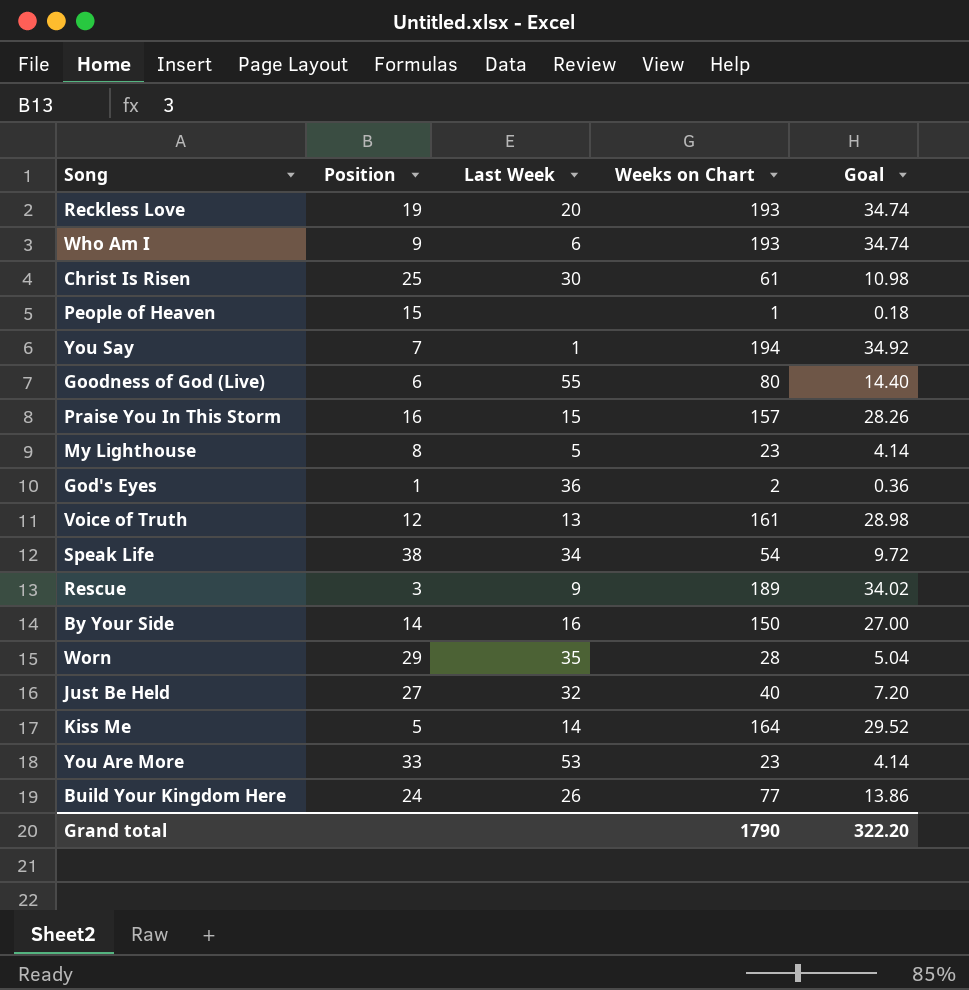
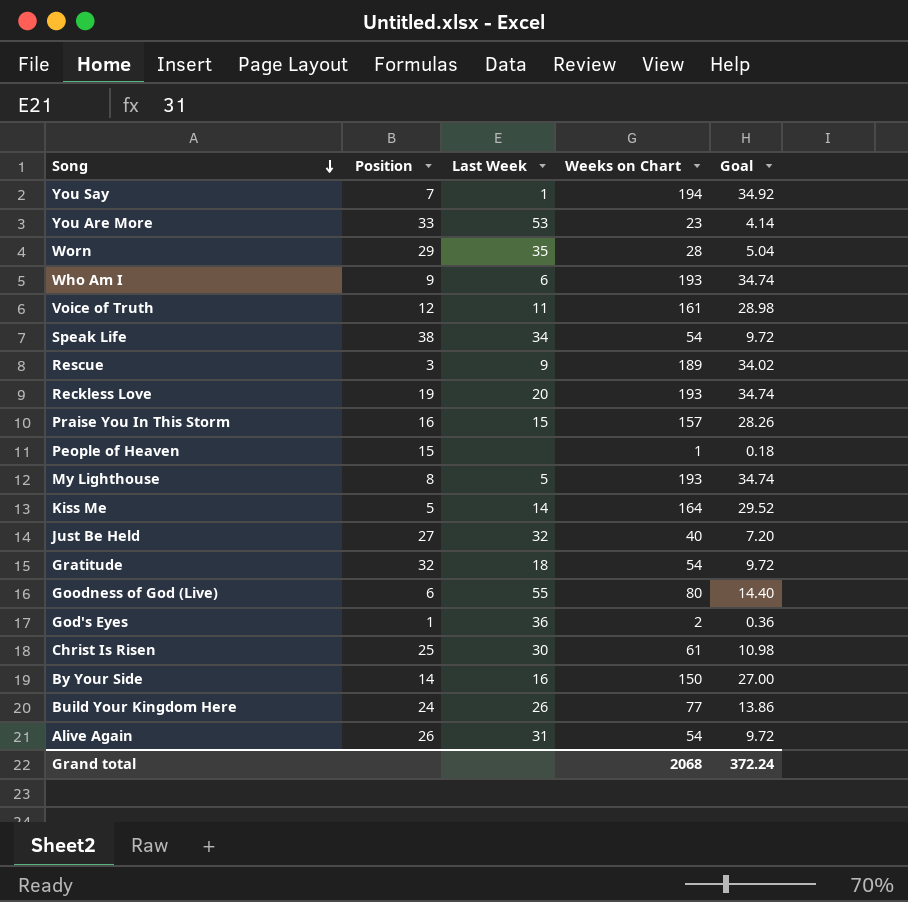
row order: none -> Song descending
Voice of Truth | Last Week: 13 -> 11
My Lighthouse | Weeks on Chart: 23 -> 193
My Lighthouse | Goal: 4.14 -> 34.74
row Gratitude: none -> 32 | 18 | 54 | 9.72
row Alive Again: none -> 26 | 31 | 54 | 9.72
Grand total | Weeks on Chart: 1790 -> 2068
Grand total | Goal: 322.20 -> 372.24

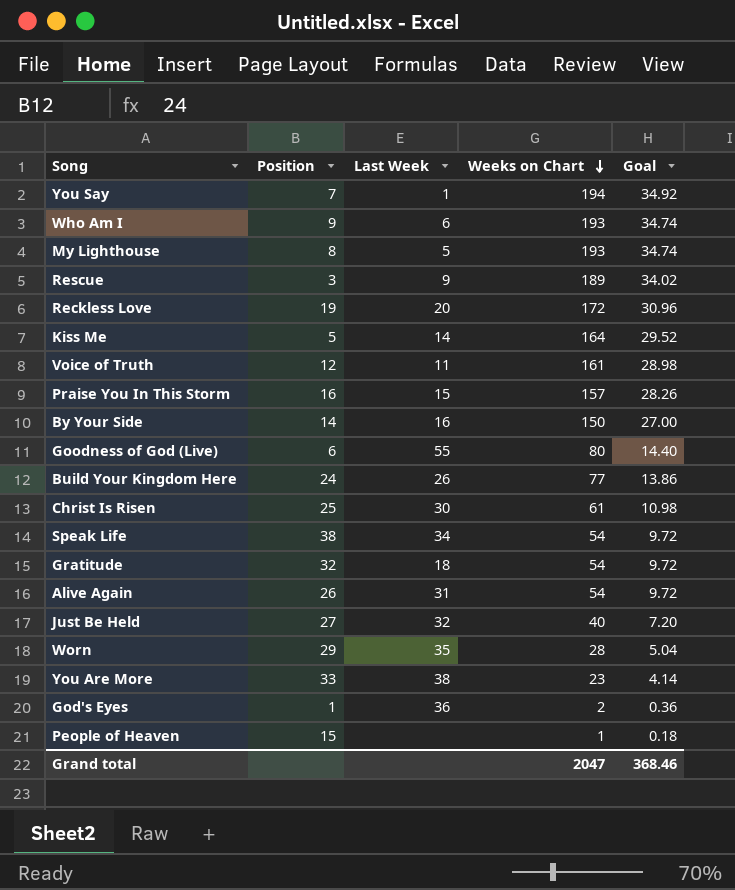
row order: Song descending -> Weeks on Chart descending
Reckless Love | Weeks on Chart: 193 -> 172
Reckless Love | Goal: 34.74 -> 30.96
You Are More | Last Week: 53 -> 38
Grand total | Weeks on Chart: 2068 -> 2047
Grand total | Goal: 372.24 -> 368.46

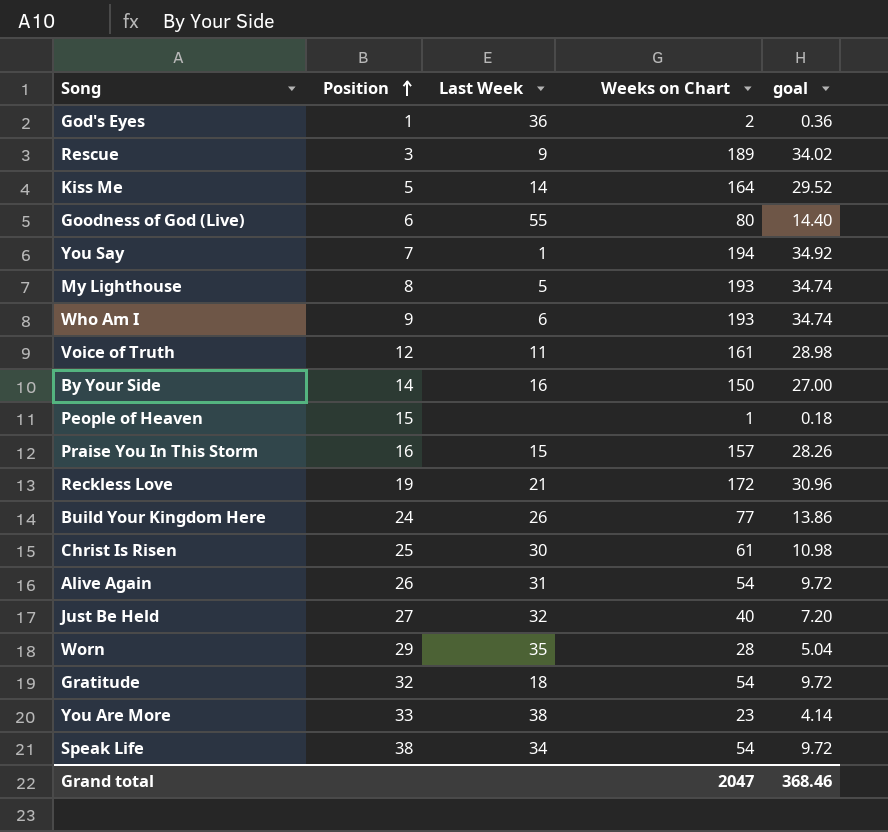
row order: Weeks on Chart descending -> Position ascending
column name: Goal -> goal
Reckless Love | Last Week: 20 -> 21

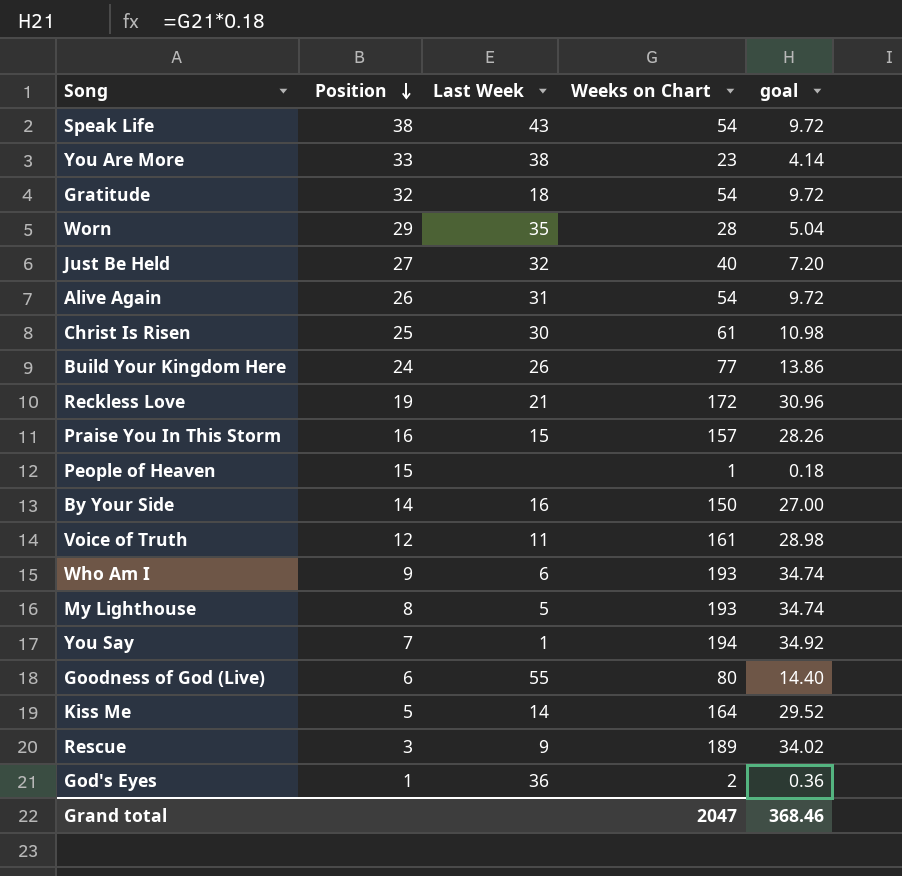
row order: Position ascending -> Position descending
Speak Life | Last Week: 34 -> 43

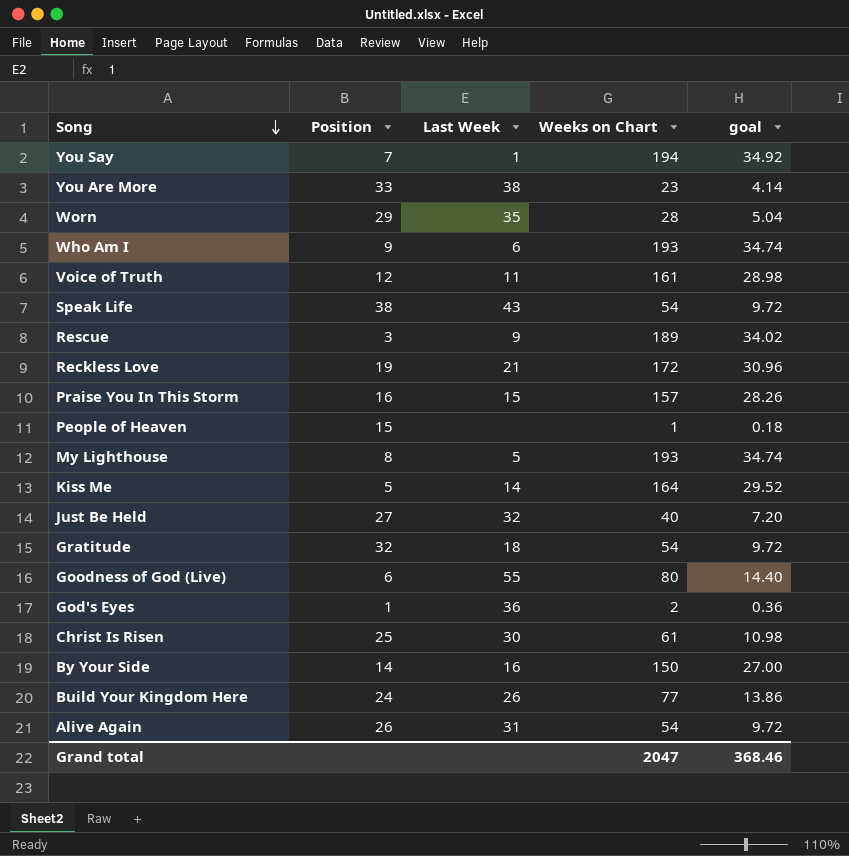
row order: Position descending -> Song descending

